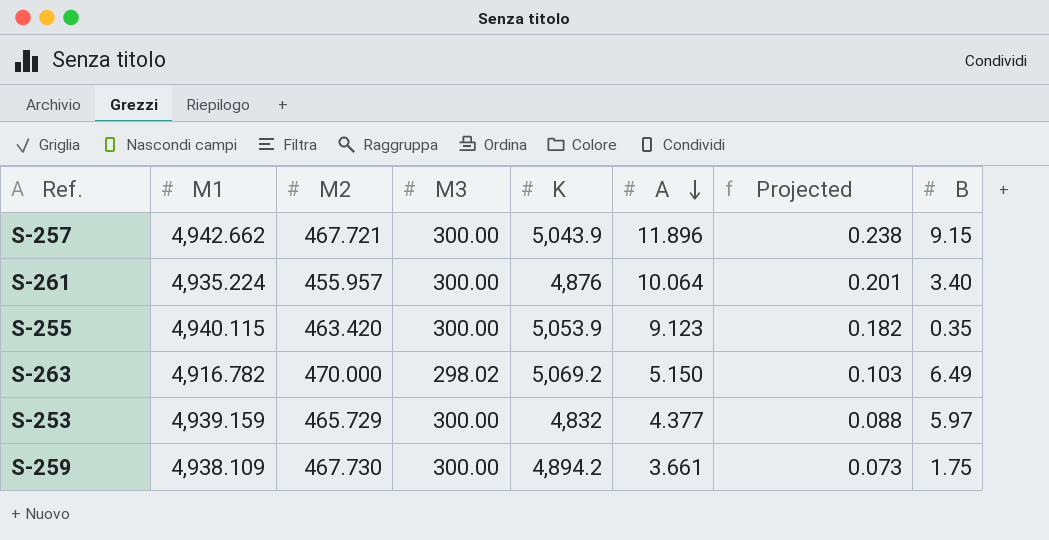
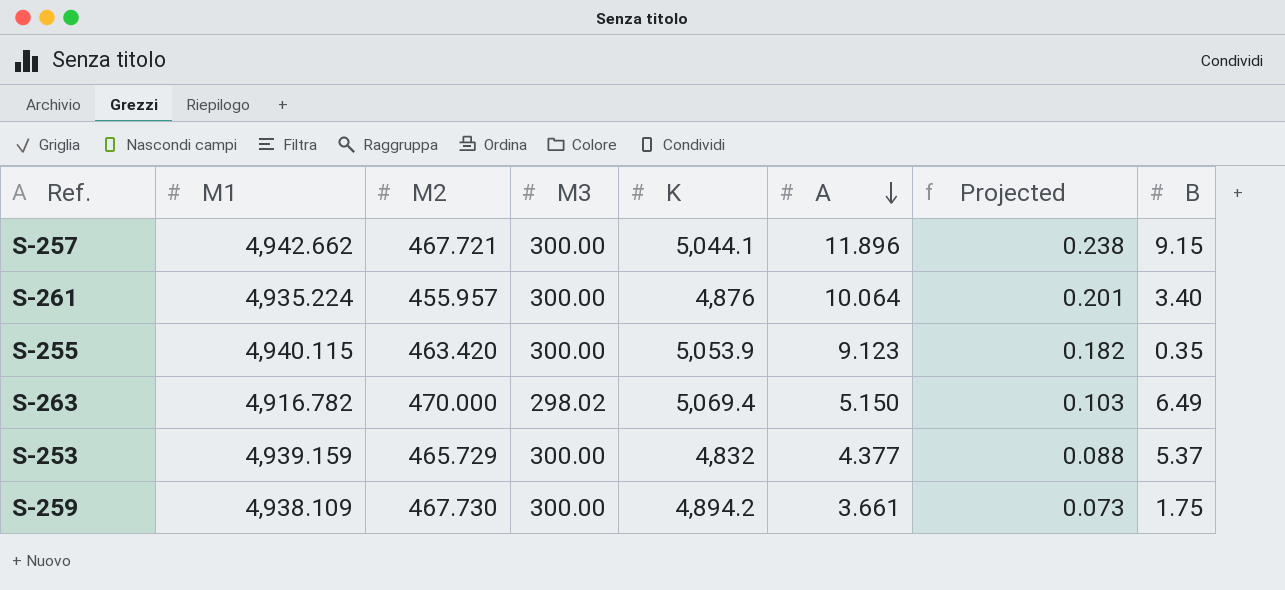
S-257 | K: 5,043.9 -> 5,044.1
S-263 | K: 5,069.2 -> 5,069.4
S-253 | B: 5.97 -> 5.37

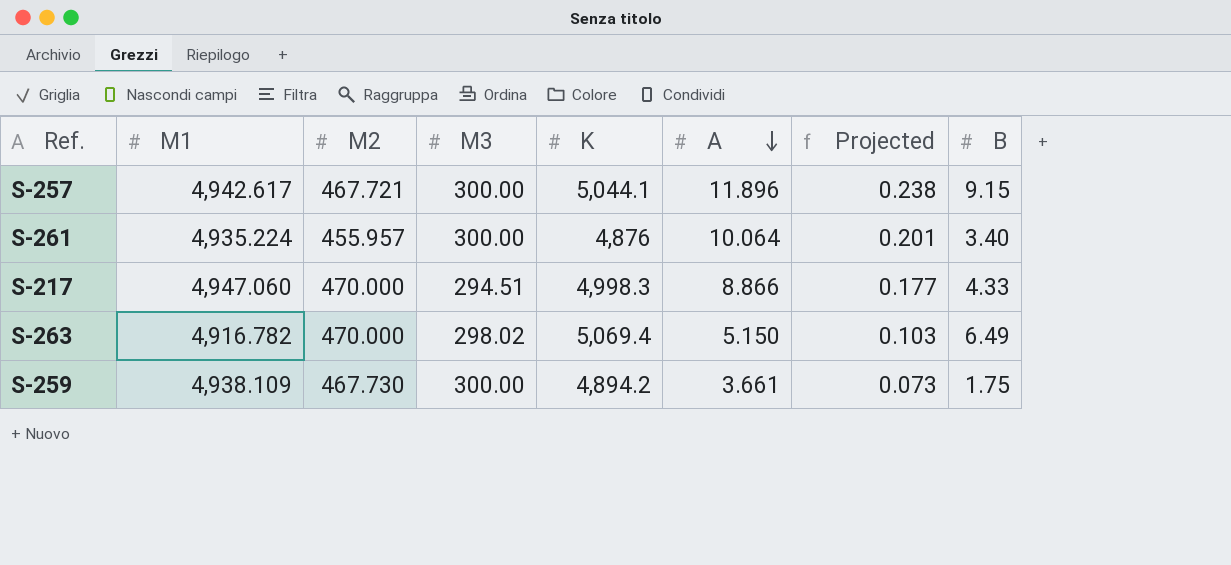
row S-255: 4,940.115 | 463.420 | 300.00 | 5,053.9 | 9.123 | 0.182 | 0.35 -> none
row S-253: 4,939.159 | 465.729 | 300.00 | 4,832 | 4.377 | 0.088 | 5.37 -> none
S-257 | M1: 4,942.662 -> 4,942.617
row S-217: none -> 4,947.060 | 470.000 | 294.51 | 4,998.3 | 8.866 | 0.177 | 4.33

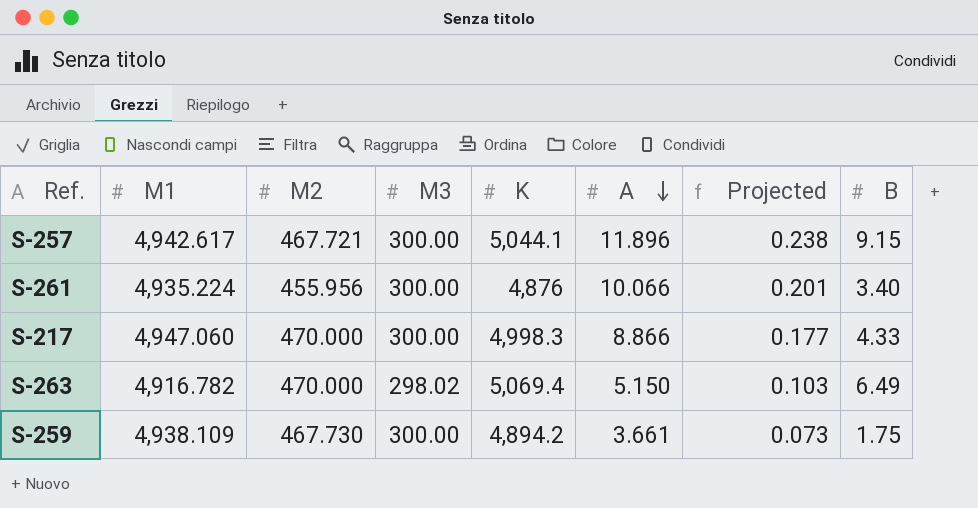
S-261 | M2: 455.957 -> 455.956
S-261 | A: 10.064 -> 10.066
S-217 | M3: 294.51 -> 300.00

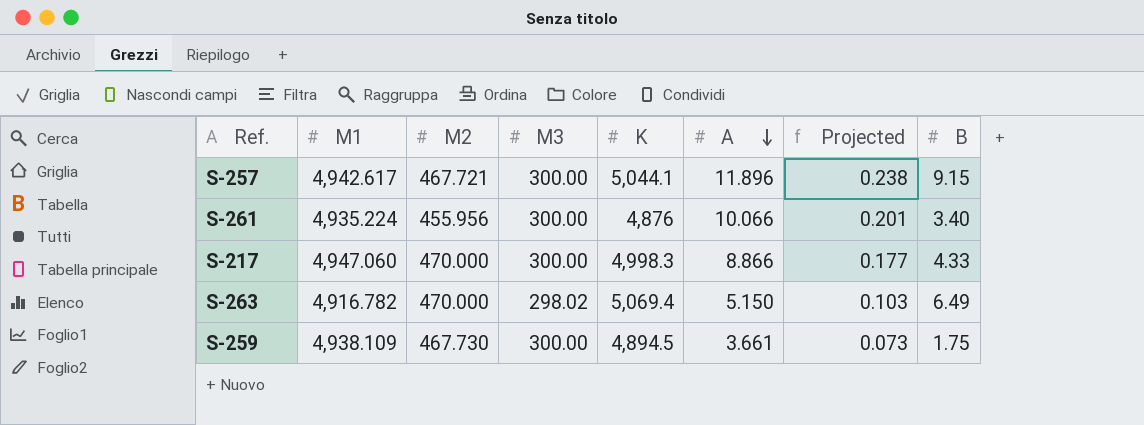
S-259 | K: 4,894.2 -> 4,894.5

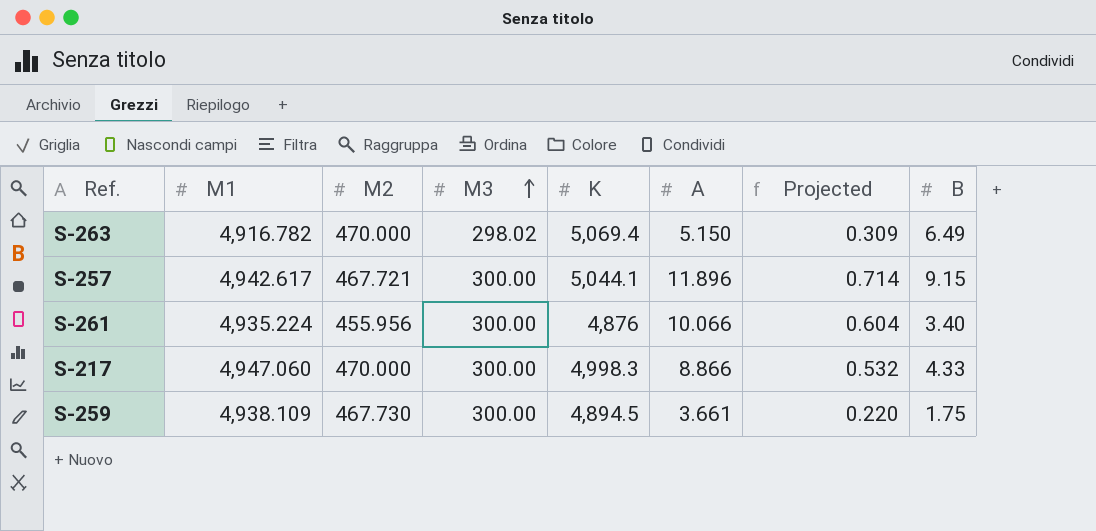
row order: A descending -> M3 ascending
column Projected | formula: [A] * 0.02 -> [A] * 0.06

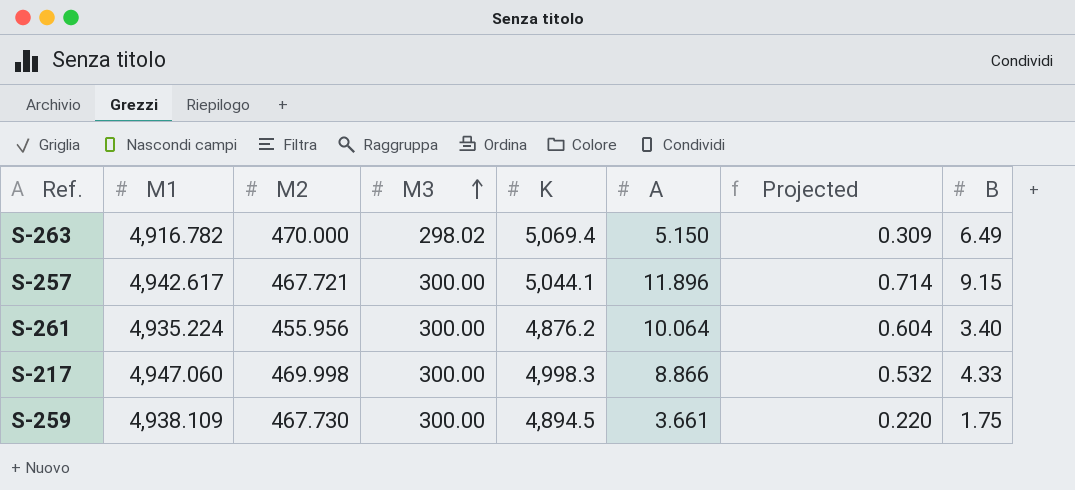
S-261 | K: 4,876 -> 4,876.2
S-261 | A: 10.066 -> 10.064
S-217 | M2: 470.000 -> 469.998

